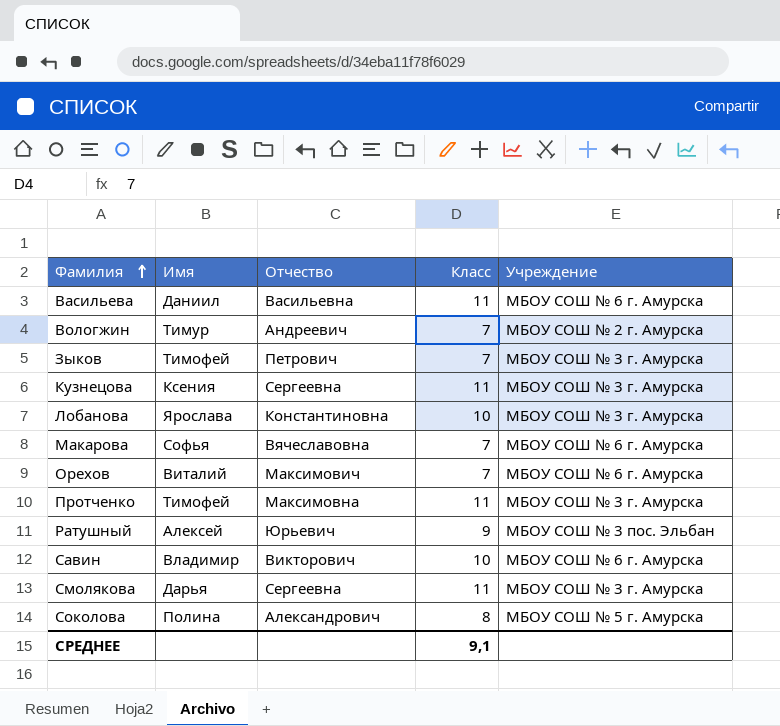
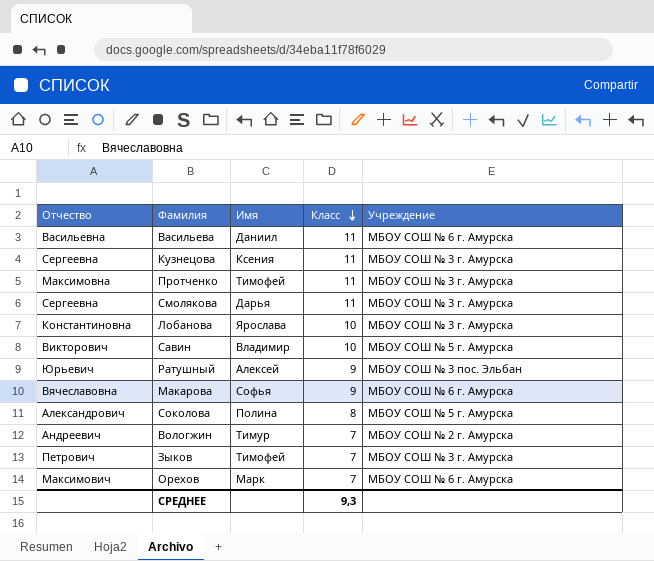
row order: Фамилия ascending -> Класс descending
column Отчество | position: 3 -> 1
Савин | Учреждение: МБОУ СОШ № 6 г. Амурска -> МБОУ СОШ № 5 г. Амурска
Макарова | Класс: 7 -> 9
Орехов | Имя: Виталий -> Марк
СРЕДНЕЕ | Класс: 9,1 -> 9,3

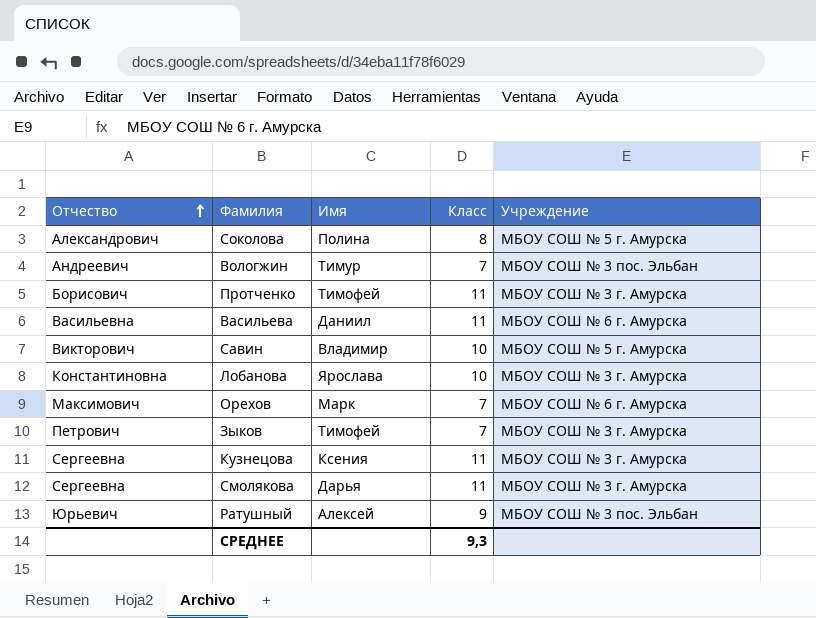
row order: Класс descending -> Отчество ascending
row Макарова: Вячеславовна | Софья | 9 | МБОУ СОШ № 6 г. Амурска -> none
Вологжин | Учреждение: МБОУ СОШ № 2 г. Амурска -> МБОУ СОШ № 3 пос. Эльбан
Протченко | Отчество: Максимовна -> Борисович

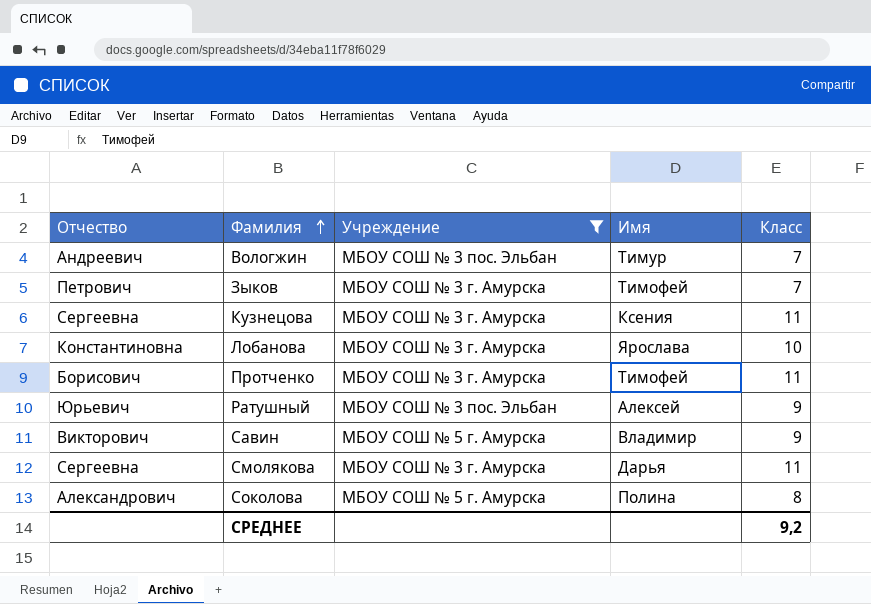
filter: none -> Учреждение != МБОУ СОШ № 6 г. Амурска
row order: Отчество ascending -> Фамилия ascending
column Учреждение | position: 5 -> 3
Савин | Класс: 10 -> 9
СРЕДНЕЕ | Класс: 9,3 -> 9,2

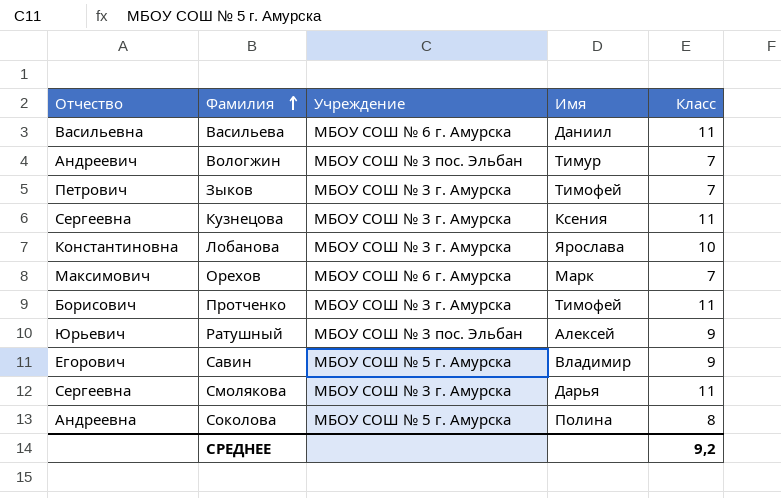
filter: Учреждение != МБОУ СОШ № 6 г. Амурска -> none
Савин | Отчество: Викторович -> Егорович
Соколова | Отчество: Александрович -> Андреевна

